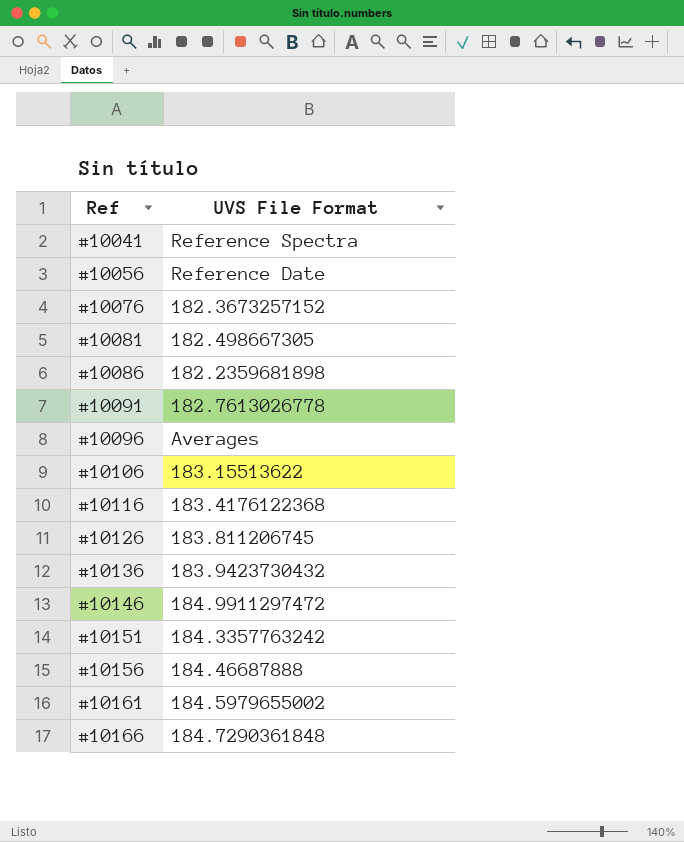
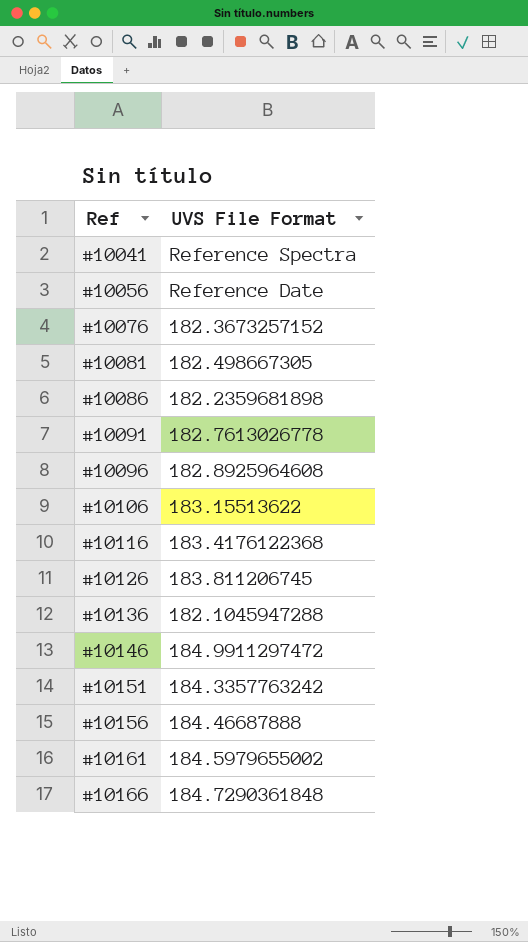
#10096 | UVS File Format: Averages -> 182.8925964608
#10136 | UVS File Format: 183.9423730432 -> 182.1045947288

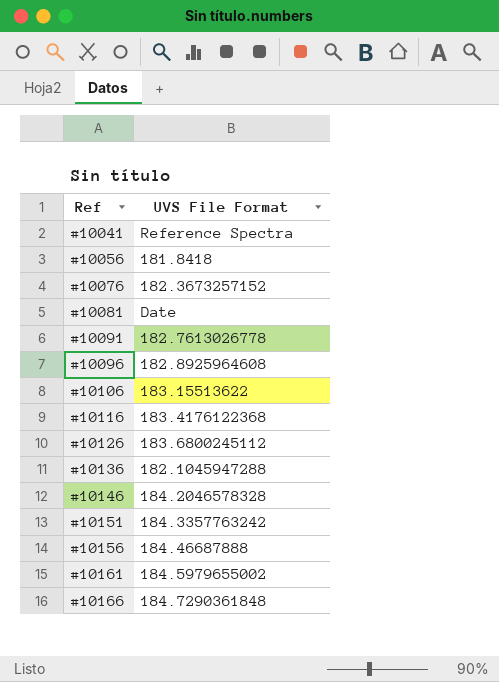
row #10086: 182.2359681898 -> none
#10056 | UVS File Format: Reference Date -> 181.8418
#10081 | UVS File Format: 182.498667305 -> Date
#10126 | UVS File Format: 183.811206745 -> 183.6800245112
#10146 | UVS File Format: 184.9911297472 -> 184.2046578328

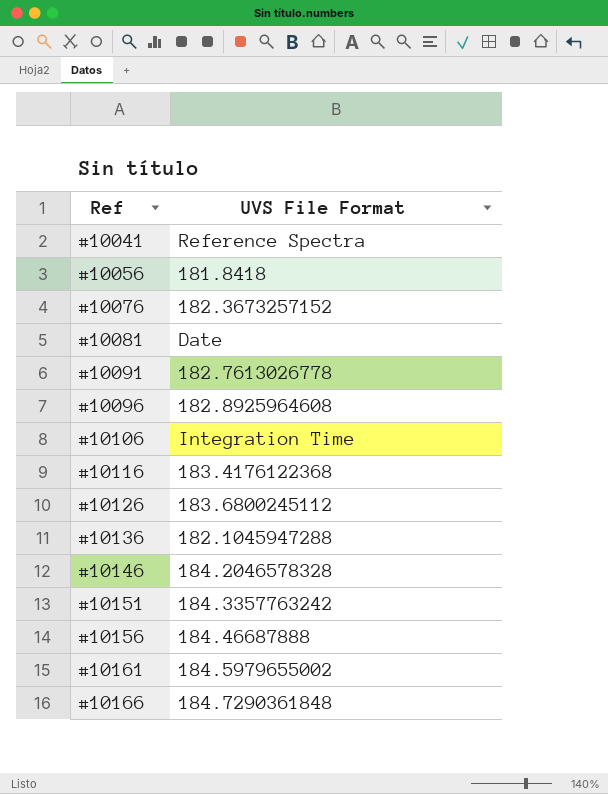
#10106 | UVS File Format: 183.15513622 -> Integration Time

